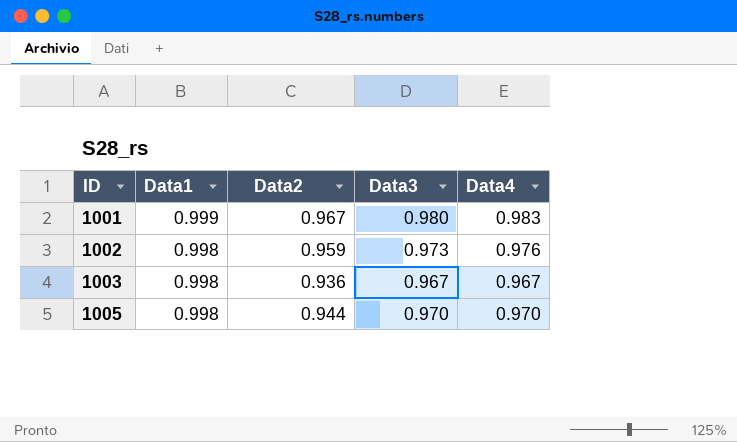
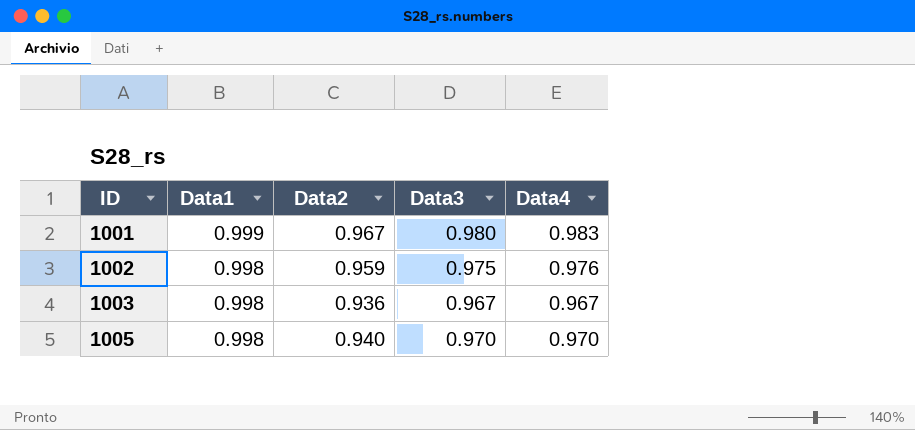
1002 | Data3: 0.973 -> 0.975
1005 | Data2: 0.944 -> 0.940

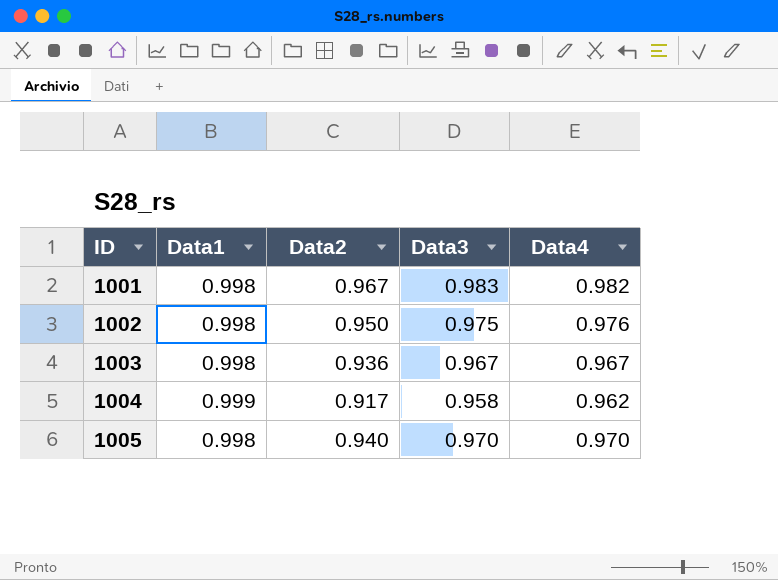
1001 | Data1: 0.999 -> 0.998
1001 | Data3: 0.980 -> 0.983
1001 | Data4: 0.983 -> 0.982
1002 | Data2: 0.959 -> 0.950
row 1004: none -> 0.999 | 0.917 | 0.958 | 0.962

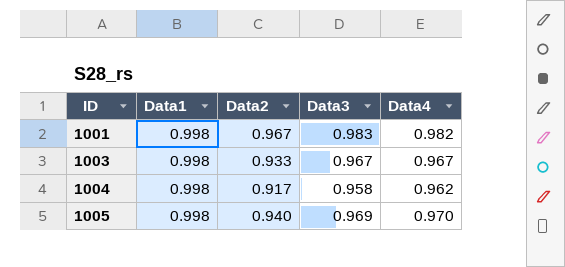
row 1002: 0.998 | 0.950 | 0.975 | 0.976 -> none
1003 | Data2: 0.936 -> 0.933
1004 | Data1: 0.999 -> 0.998
1005 | Data3: 0.970 -> 0.969

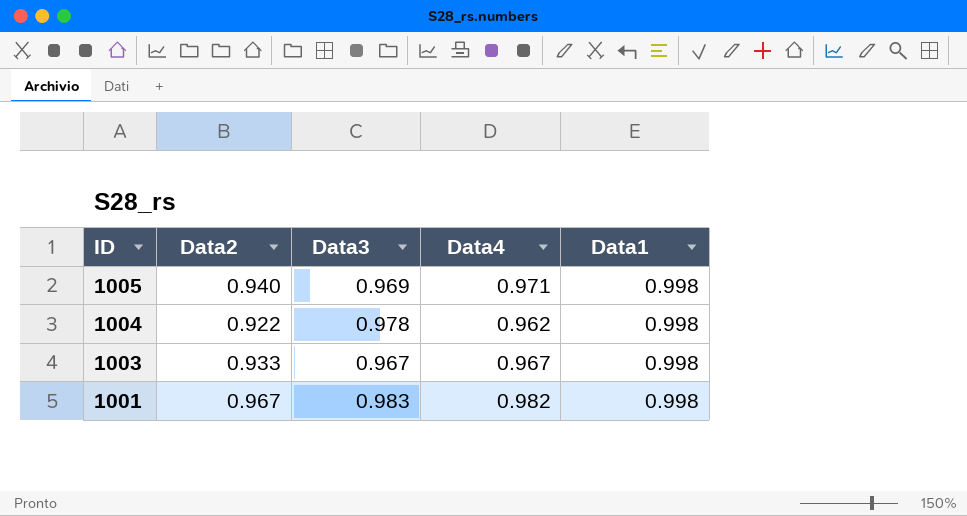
row order: ID ascending -> ID descending
column Data1 | position: 2 -> 5
1005 | Data4: 0.970 -> 0.971
1004 | Data2: 0.917 -> 0.922
1004 | Data3: 0.958 -> 0.978

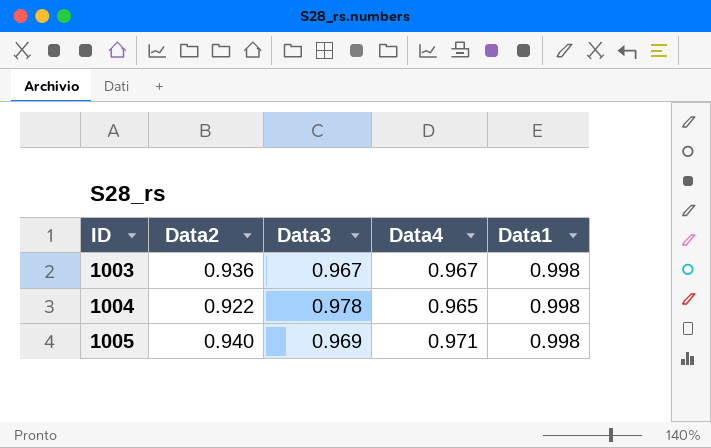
row order: ID descending -> ID ascending
row 1001: 0.967 | 0.983 | 0.982 | 0.998 -> none
1003 | Data2: 0.933 -> 0.936
1004 | Data4: 0.962 -> 0.965

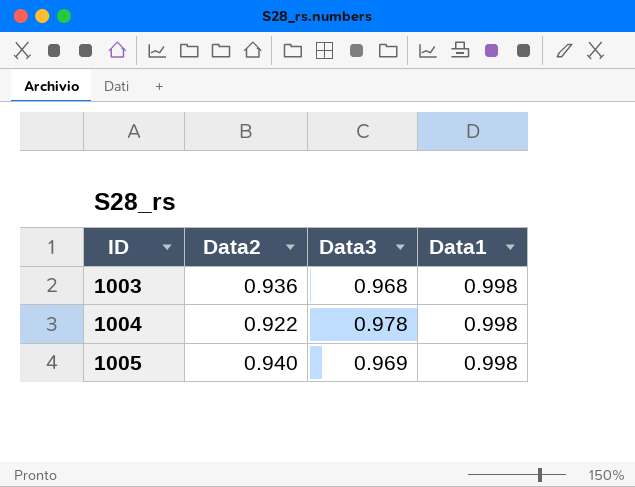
column Data4 | position: 4 -> none
1003 | Data3: 0.967 -> 0.968

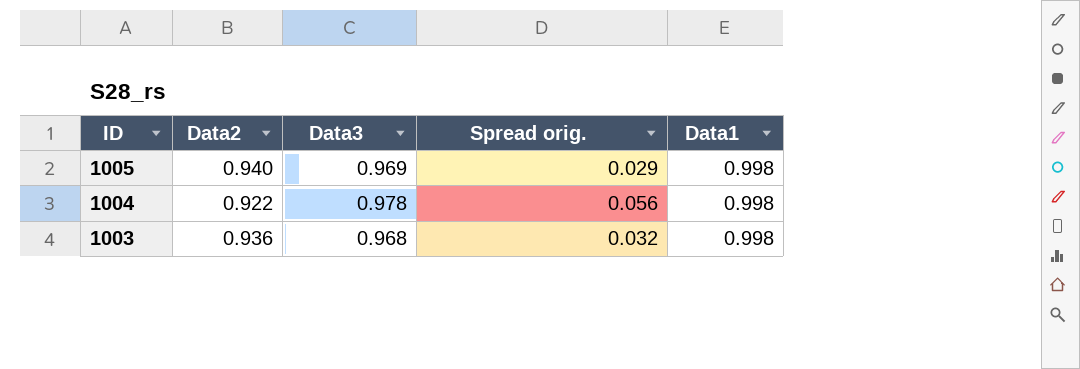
row order: ID ascending -> ID descending
column Spread orig. | formula: none -> [Data3] - [Data2]

